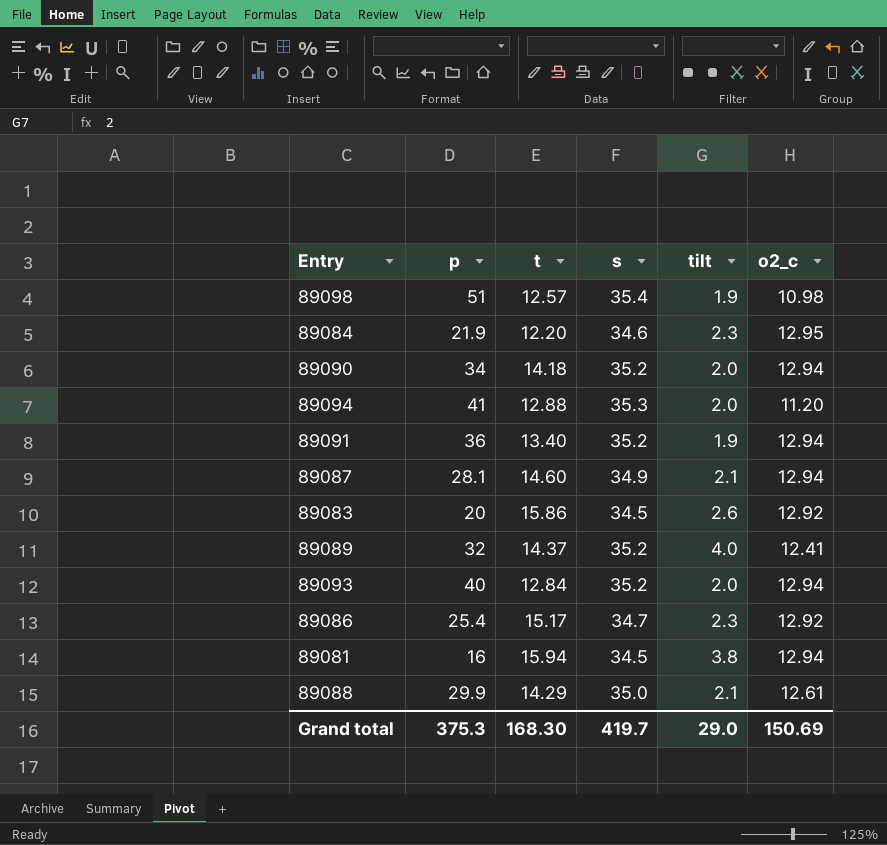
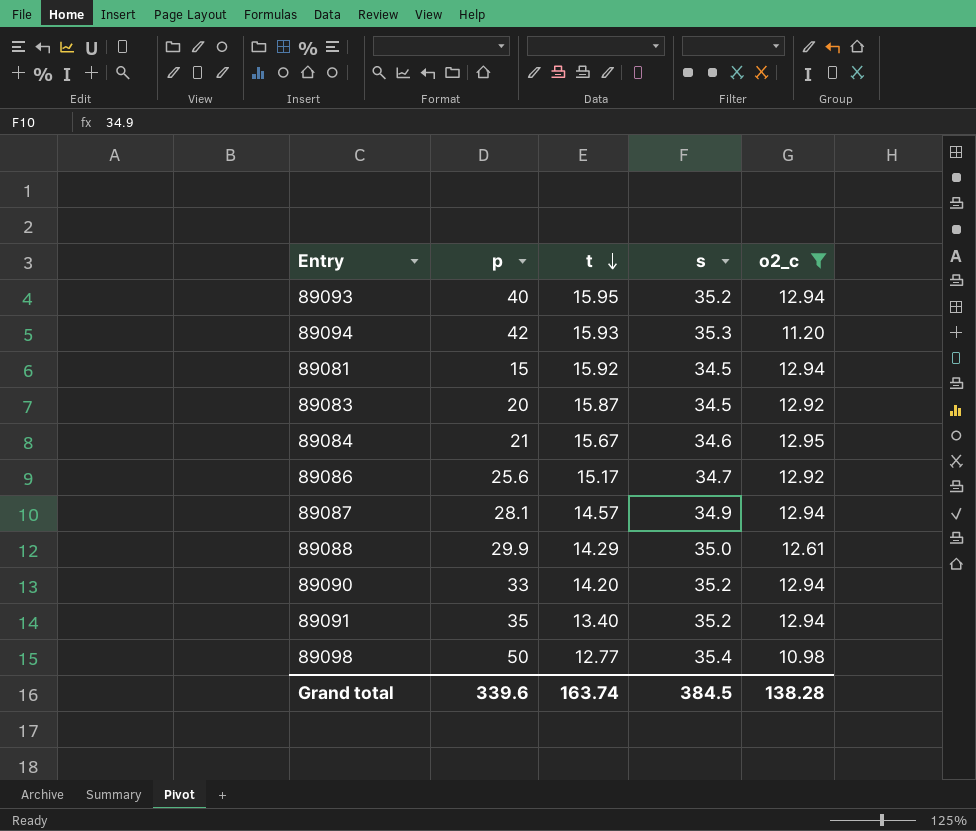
filter: none -> o2_c != 12.41
row order: none -> t descending
column tilt | position: 5 -> none
89093 | t: 12.84 -> 15.95
89094 | p: 41 -> 42
89094 | t: 12.88 -> 15.93
89081 | p: 16 -> 15
89081 | t: 15.94 -> 15.92
89083 | t: 15.86 -> 15.87
89084 | p: 21.9 -> 21
89084 | t: 12.20 -> 15.67
89086 | p: 25.4 -> 25.6
89087 | t: 14.60 -> 14.57
89090 | p: 34 -> 33
89090 | t: 14.18 -> 14.20
89091 | p: 36 -> 35
89098 | p: 51 -> 50
89098 | t: 12.57 -> 12.77
Grand total | p: 375.3 -> 339.6
Grand total | t: 168.30 -> 163.74
Grand total | s: 419.7 -> 384.5
Grand total | o2_c: 150.69 -> 138.28

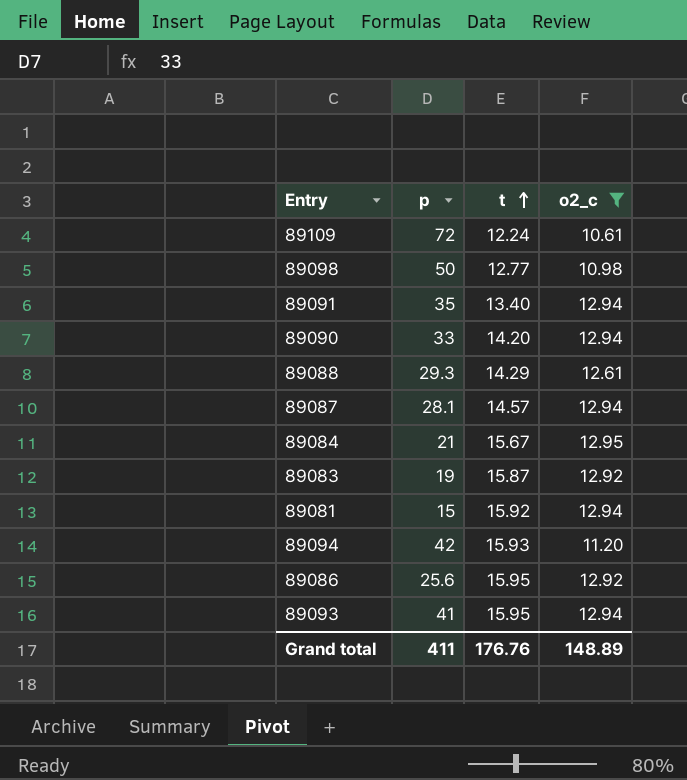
row order: t descending -> t ascending
column s | position: 4 -> none
row 89109: none -> 72 | 12.24 | 10.61
89088 | p: 29.9 -> 29.3
89083 | p: 20 -> 19
89086 | t: 15.17 -> 15.95
89093 | p: 40 -> 41
Grand total | p: 339.6 -> 411
Grand total | t: 163.74 -> 176.76
Grand total | o2_c: 138.28 -> 148.89

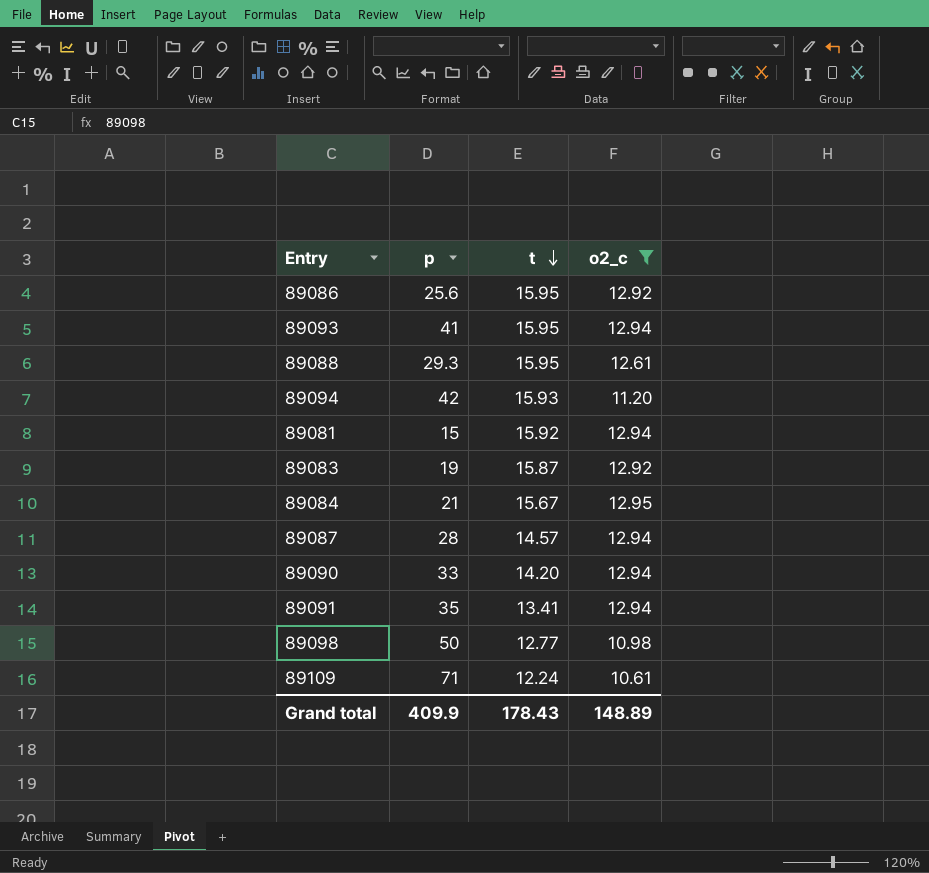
row order: t ascending -> t descending
89088 | t: 14.29 -> 15.95
89087 | p: 28.1 -> 28
89091 | t: 13.40 -> 13.41
89109 | p: 72 -> 71
Grand total | p: 411 -> 409.9
Grand total | t: 176.76 -> 178.43

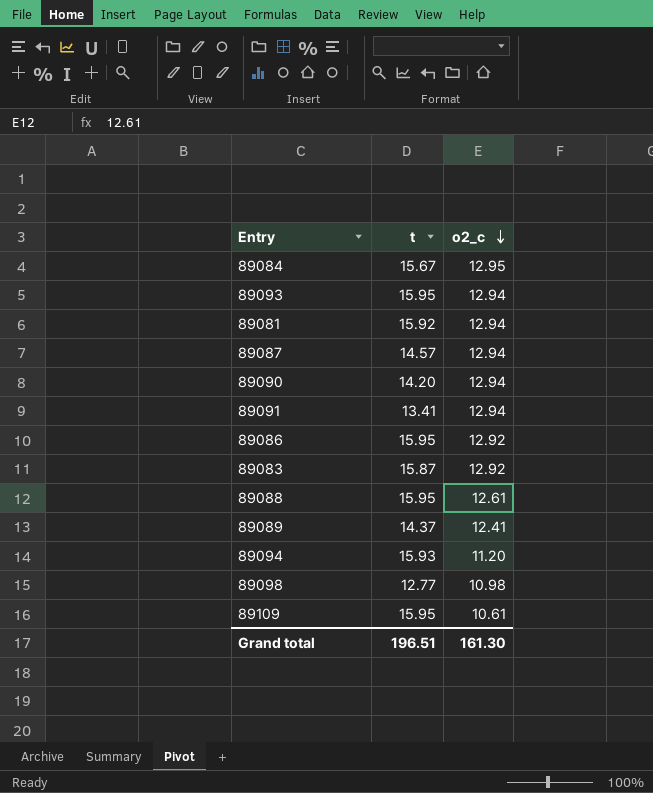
filter: o2_c != 12.41 -> none
row order: t descending -> o2_c descending
column p | position: 2 -> none
89109 | t: 12.24 -> 15.95
Grand total | t: 178.43 -> 196.51
Grand total | o2_c: 148.89 -> 161.30

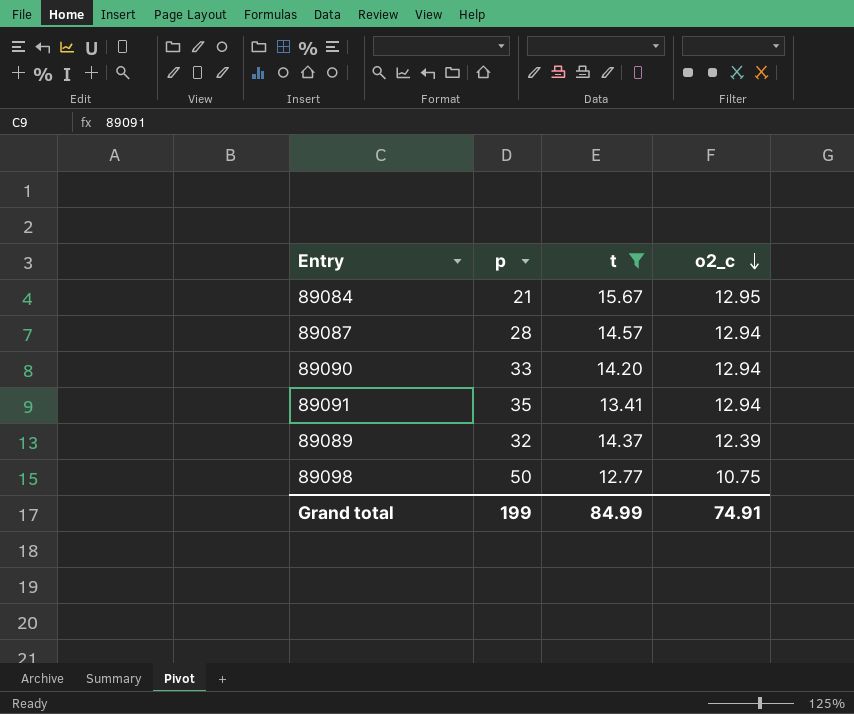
filter: none -> t <= 15.67
column p | position: none -> 2
89089 | o2_c: 12.41 -> 12.39
89098 | o2_c: 10.98 -> 10.75
Grand total | t: 196.51 -> 84.99
Grand total | o2_c: 161.30 -> 74.91

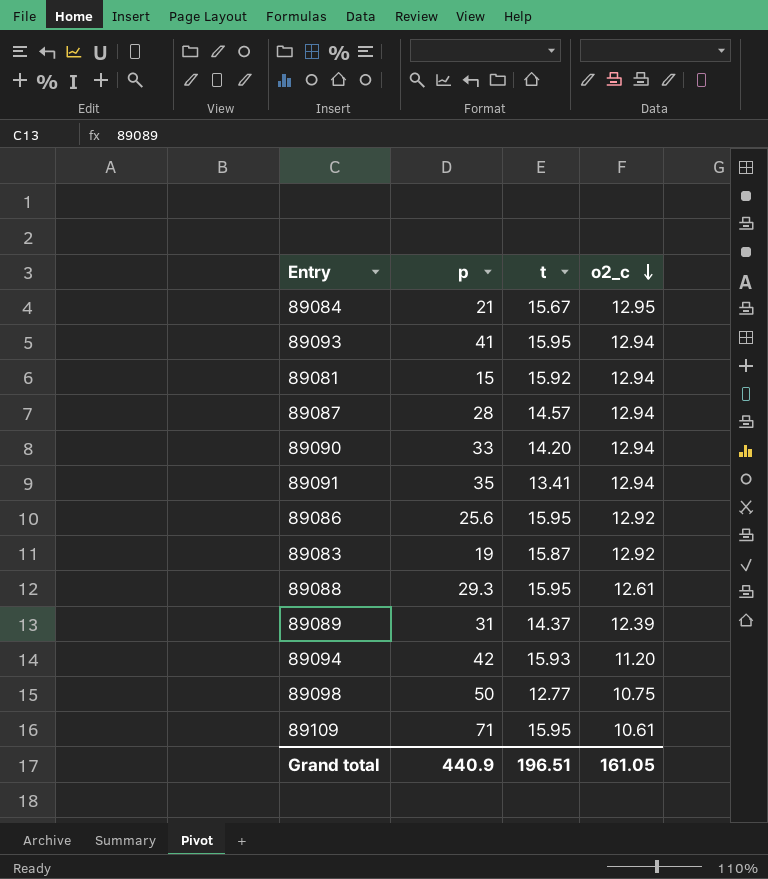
filter: t <= 15.67 -> none
89089 | p: 32 -> 31
Grand total | p: 199 -> 440.9
Grand total | t: 84.99 -> 196.51
Grand total | o2_c: 74.91 -> 161.05

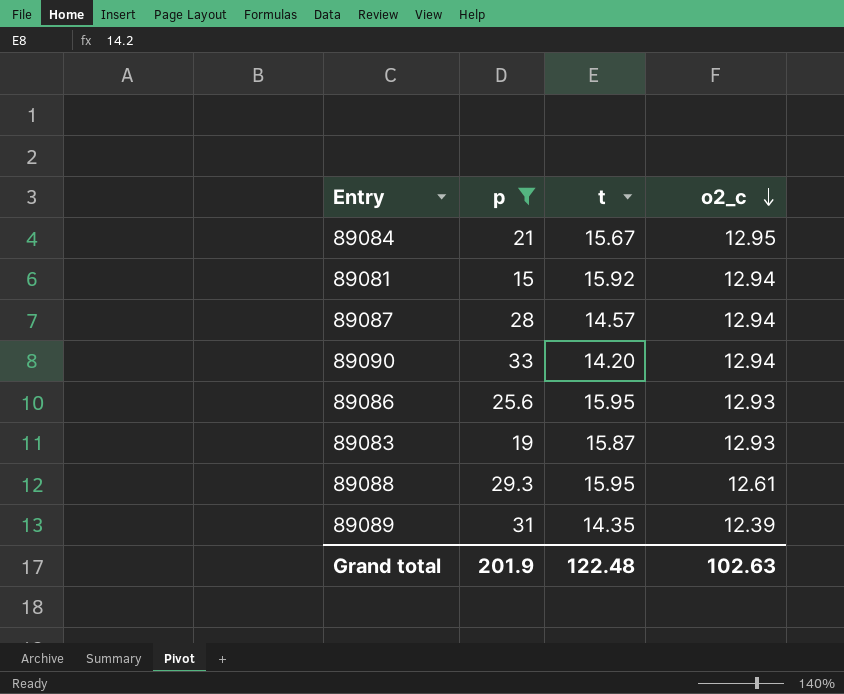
filter: none -> p <= 33
89086 | o2_c: 12.92 -> 12.93
89083 | o2_c: 12.92 -> 12.93
89089 | t: 14.37 -> 14.35
Grand total | p: 440.9 -> 201.9
Grand total | t: 196.51 -> 122.48
Grand total | o2_c: 161.05 -> 102.63

